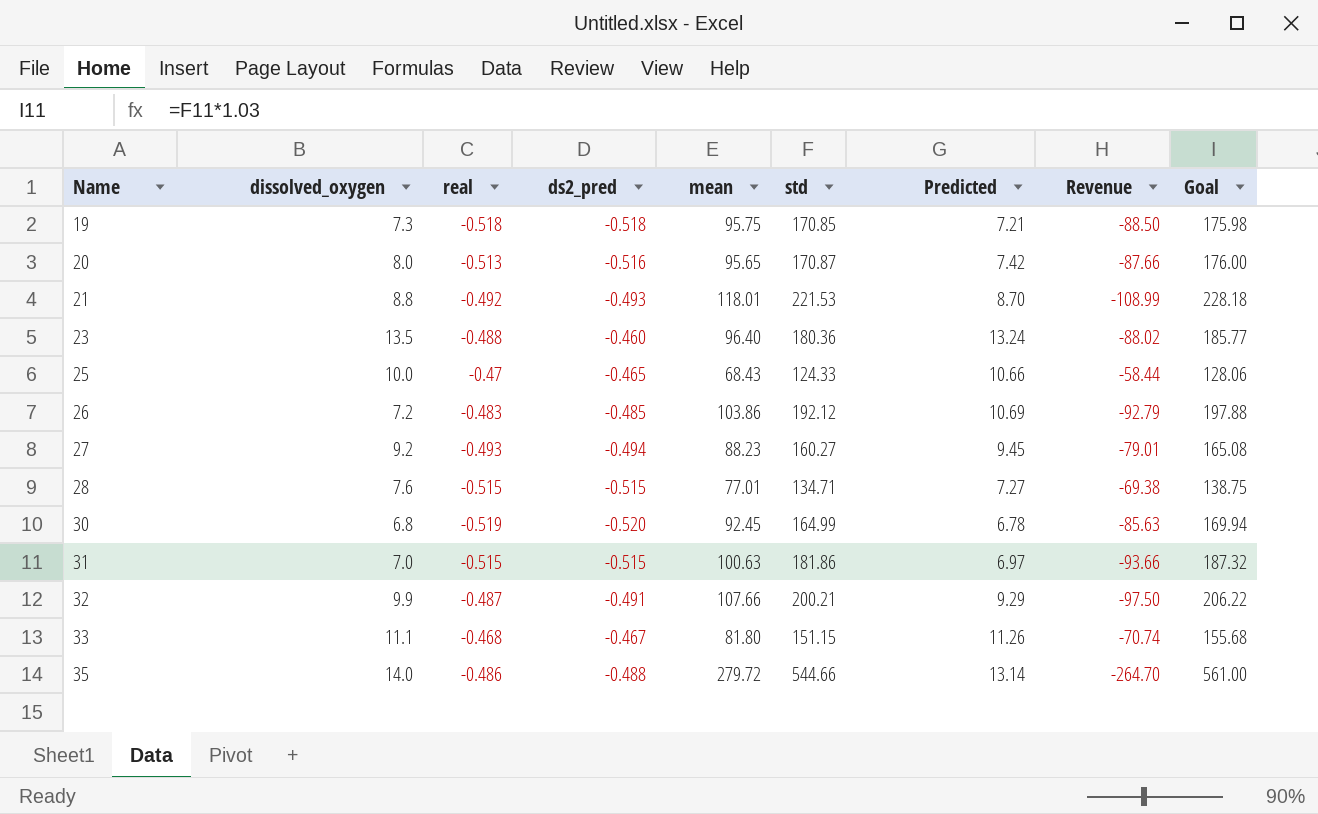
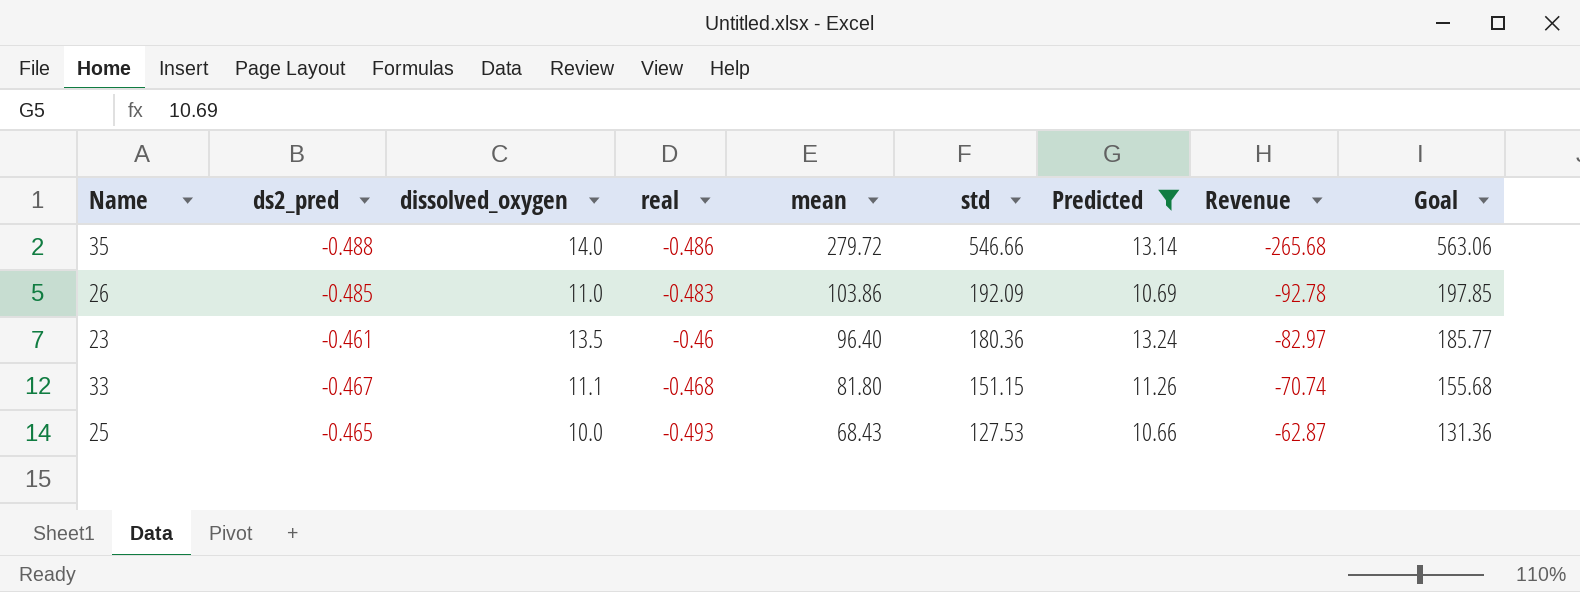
filter: none -> Predicted >= 10.66
row order: Name ascending -> mean descending
column ds2_pred | position: 4 -> 2
35 | std: 544.66 -> 546.66
35 | Revenue: -264.70 -> -265.68
35 | Goal: 561.00 -> 563.06
26 | dissolved_oxygen: 7.2 -> 11.0
26 | std: 192.12 -> 192.09
26 | Revenue: -92.79 -> -92.78
26 | Goal: 197.88 -> 197.85
23 | ds2_pred: -0.460 -> -0.461
23 | real: -0.488 -> -0.46
23 | Revenue: -88.02 -> -82.97
25 | real: -0.47 -> -0.493
25 | std: 124.33 -> 127.53
25 | Revenue: -58.44 -> -62.87
25 | Goal: 128.06 -> 131.36

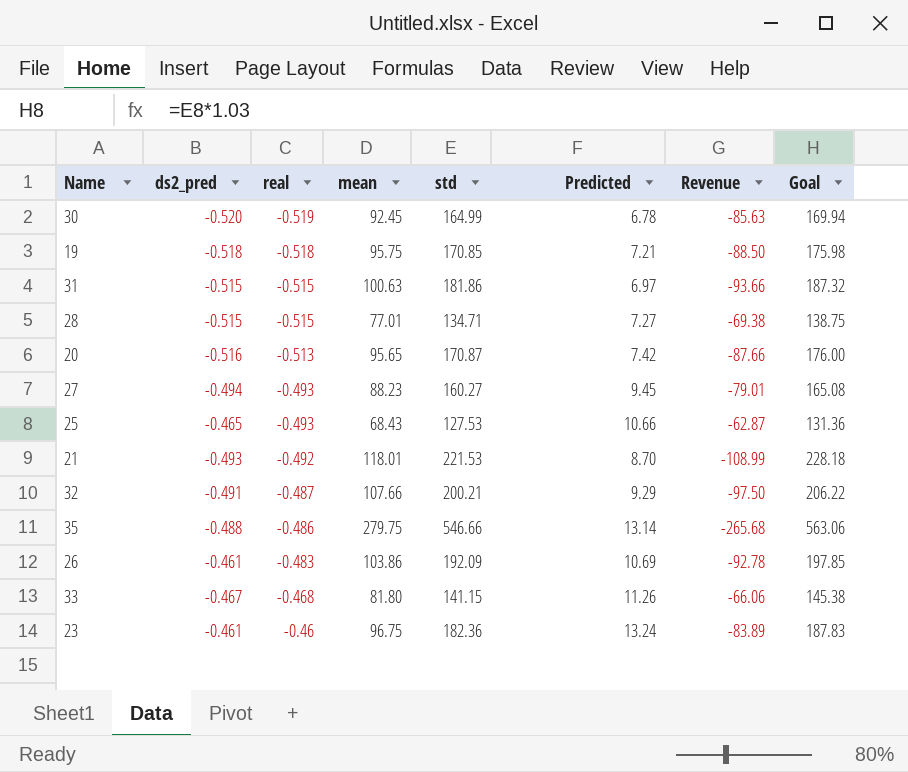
filter: Predicted >= 10.66 -> none
row order: mean descending -> real ascending
column dissolved_oxygen | position: 3 -> none
35 | mean: 279.72 -> 279.75
26 | ds2_pred: -0.485 -> -0.461
33 | std: 151.15 -> 141.15
33 | Revenue: -70.74 -> -66.06
33 | Goal: 155.68 -> 145.38
23 | mean: 96.40 -> 96.75
23 | std: 180.36 -> 182.36
23 | Revenue: -82.97 -> -83.89
23 | Goal: 185.77 -> 187.83

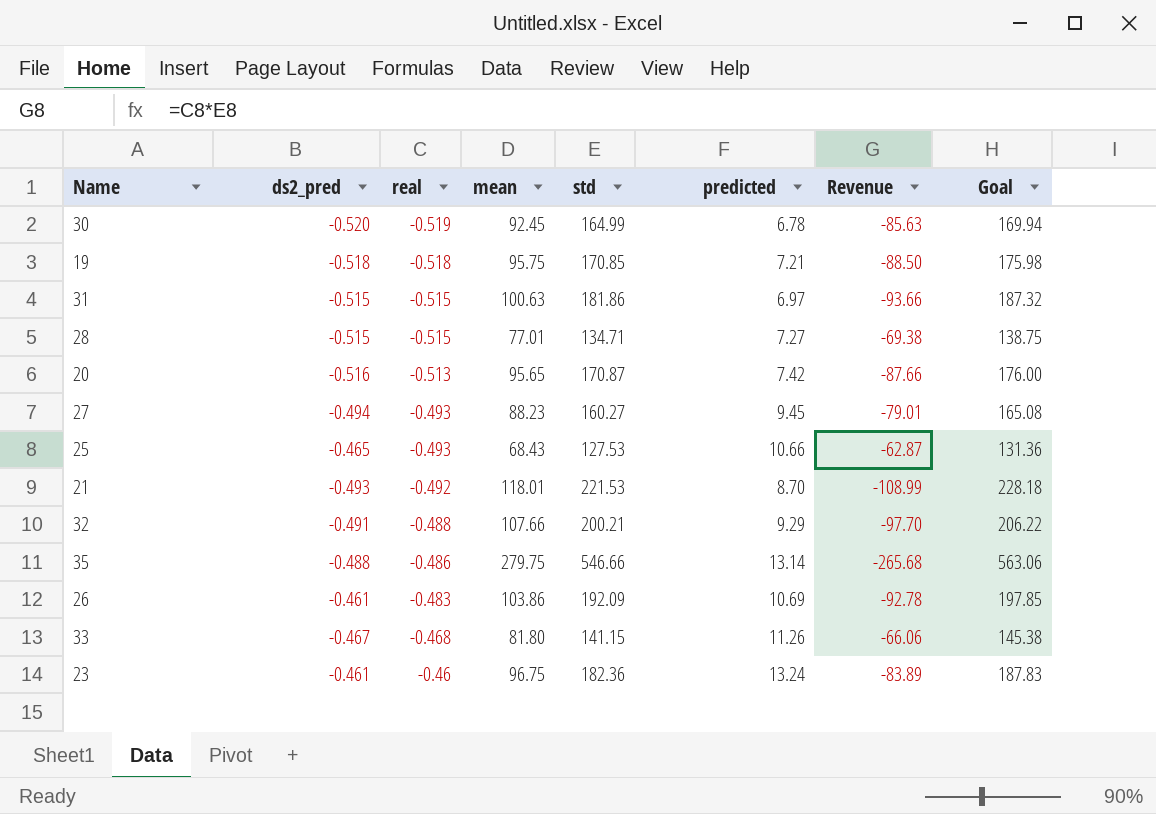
column name: Predicted -> predicted
32 | real: -0.487 -> -0.488
32 | Revenue: -97.50 -> -97.70

